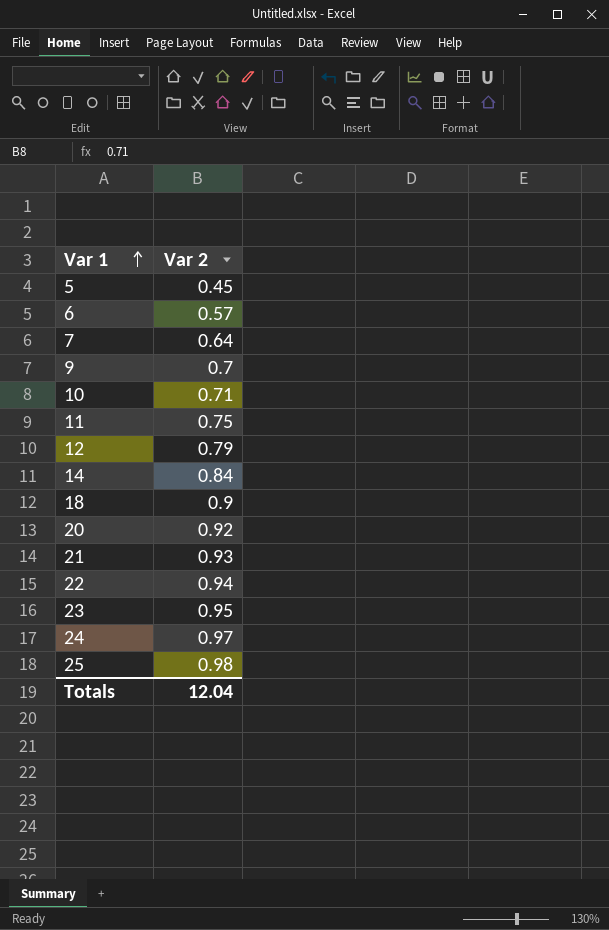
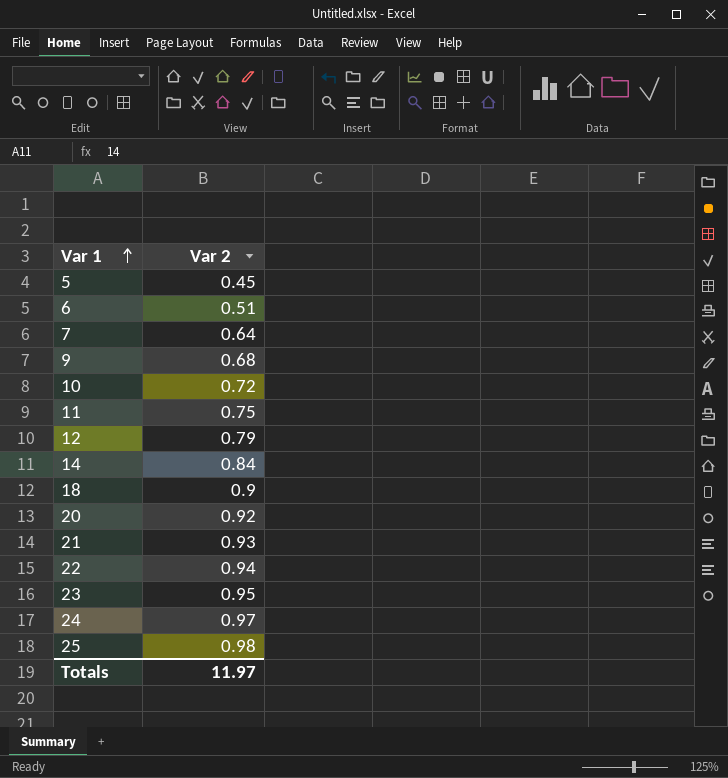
6 | Var 2: 0.57 -> 0.51
9 | Var 2: 0.7 -> 0.68
10 | Var 2: 0.71 -> 0.72
Totals | Var 2: 12.04 -> 11.97

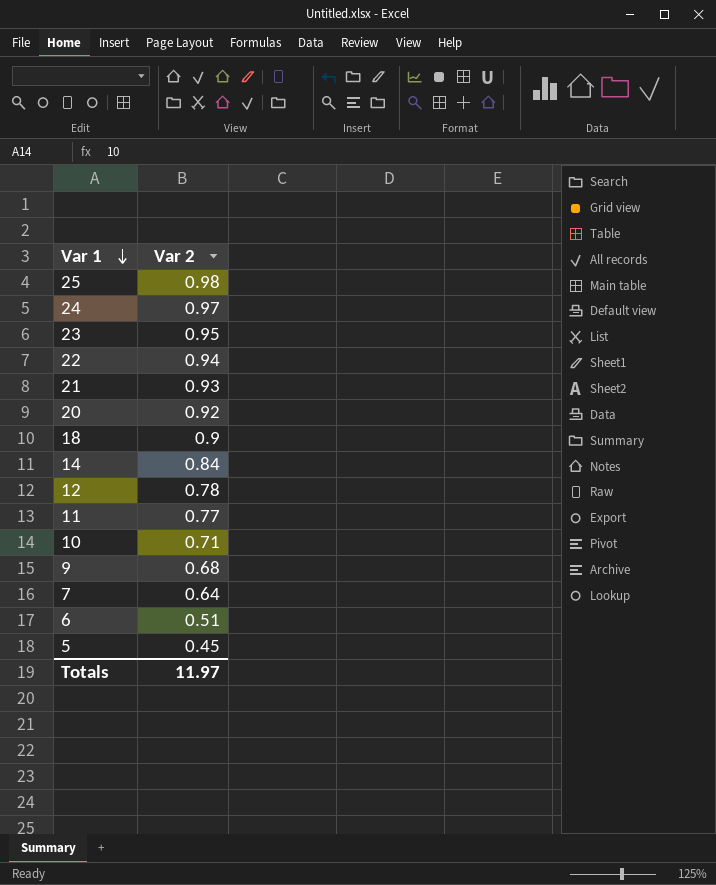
row order: Var 1 ascending -> Var 1 descending
12 | Var 2: 0.79 -> 0.78
11 | Var 2: 0.75 -> 0.77
10 | Var 2: 0.72 -> 0.71

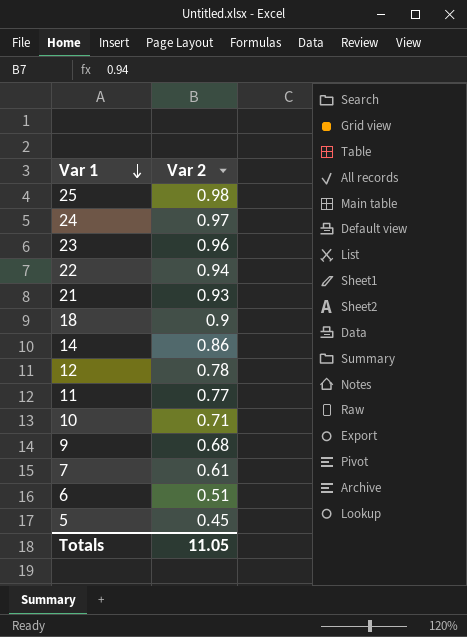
row 20: 0.92 -> none
23 | Var 2: 0.95 -> 0.96
14 | Var 2: 0.84 -> 0.86
7 | Var 2: 0.64 -> 0.61
Totals | Var 2: 11.97 -> 11.05

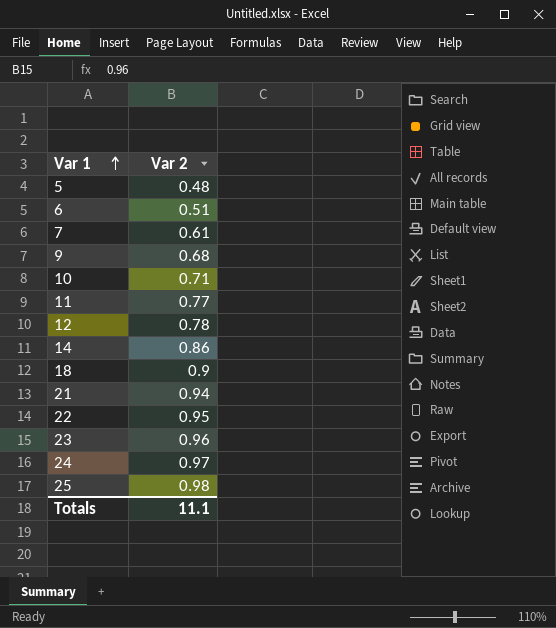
row order: Var 1 descending -> Var 1 ascending
5 | Var 2: 0.45 -> 0.48
21 | Var 2: 0.93 -> 0.94
22 | Var 2: 0.94 -> 0.95
Totals | Var 2: 11.05 -> 11.1

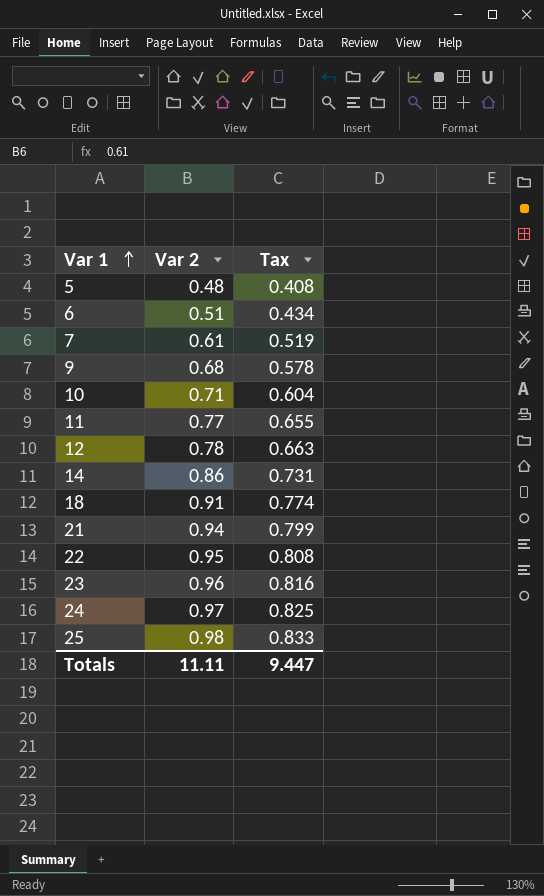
column Tax | formula: none -> [Var 2] * 0.85
18 | Var 2: 0.9 -> 0.91
Totals | Var 2: 11.1 -> 11.11

